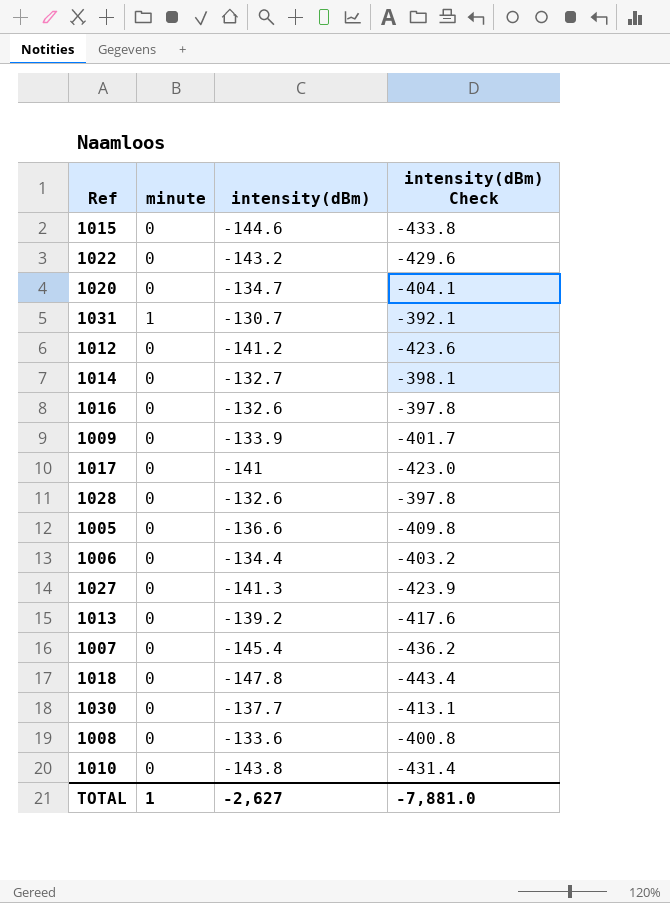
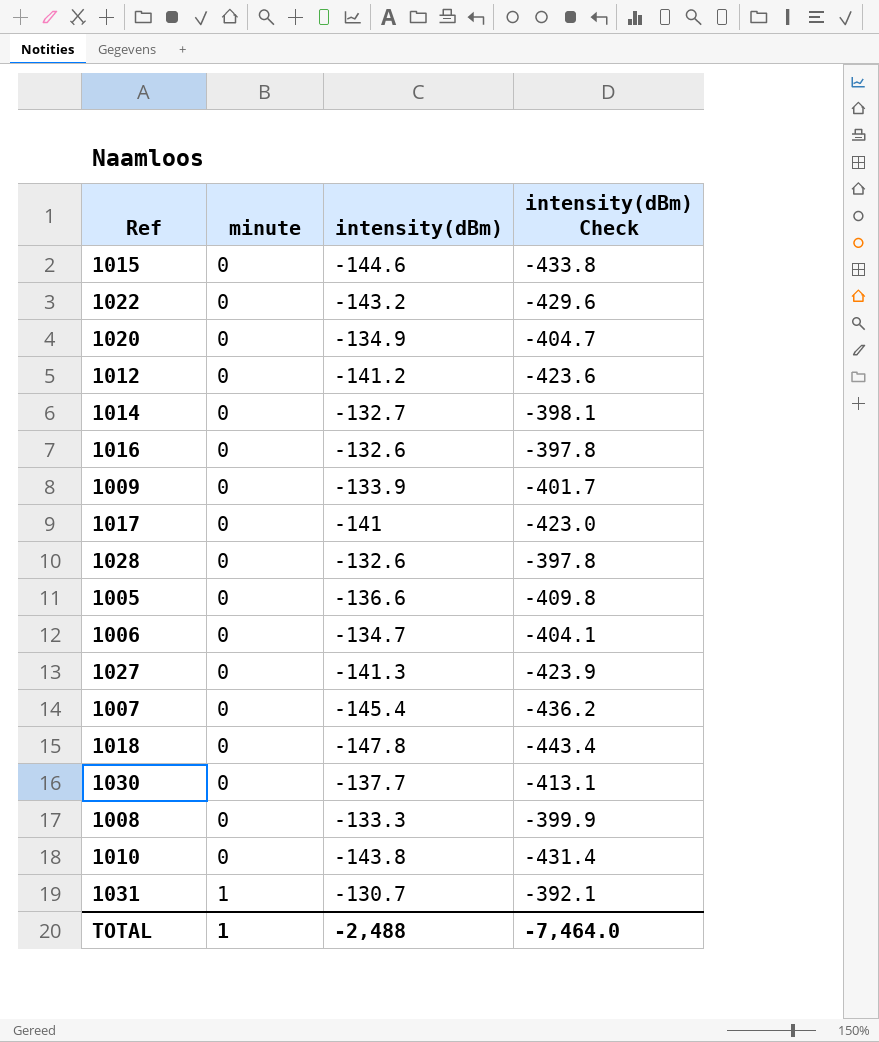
row order: none -> minute ascending
row 1013: 0 | -139.2 | -417.6 -> none
1020 | intensity(dBm): -134.7 -> -134.9
1020 | intensity(dBm) Check: -404.1 -> -404.7
1006 | intensity(dBm): -134.4 -> -134.7
1006 | intensity(dBm) Check: -403.2 -> -404.1
1008 | intensity(dBm): -133.6 -> -133.3
1008 | intensity(dBm) Check: -400.8 -> -399.9
TOTAL | intensity(dBm): -2,627 -> -2,488
TOTAL | intensity(dBm) Check: -7,881.0 -> -7,464.0

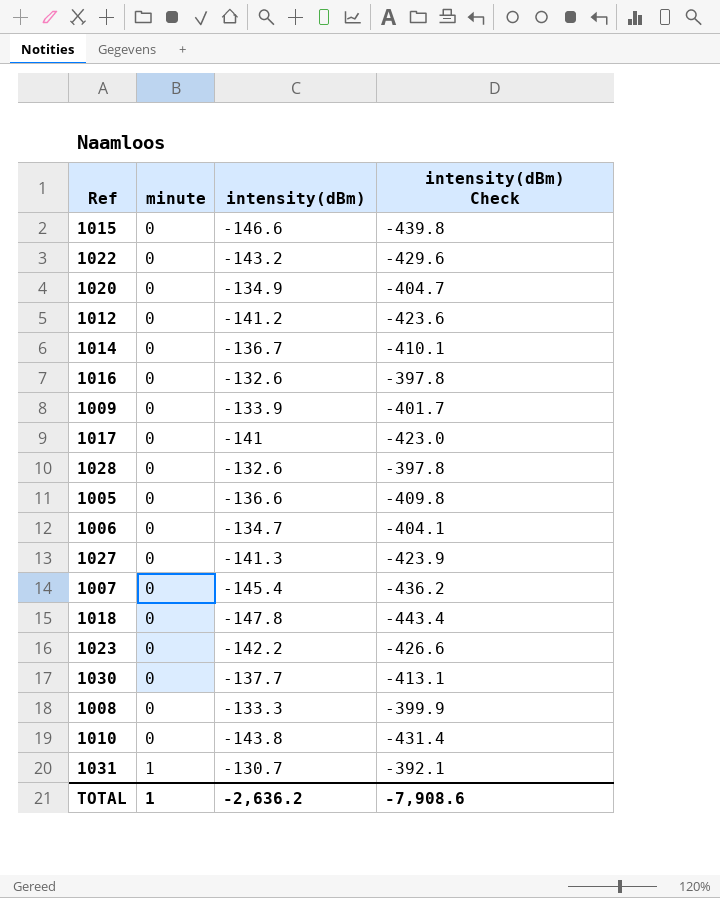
1015 | intensity(dBm): -144.6 -> -146.6
1015 | intensity(dBm) Check: -433.8 -> -439.8
1014 | intensity(dBm): -132.7 -> -136.7
1014 | intensity(dBm) Check: -398.1 -> -410.1
row 1023: none -> 0 | -142.2 | -426.6
TOTAL | intensity(dBm): -2,488 -> -2,636.2
TOTAL | intensity(dBm) Check: -7,464.0 -> -7,908.6

